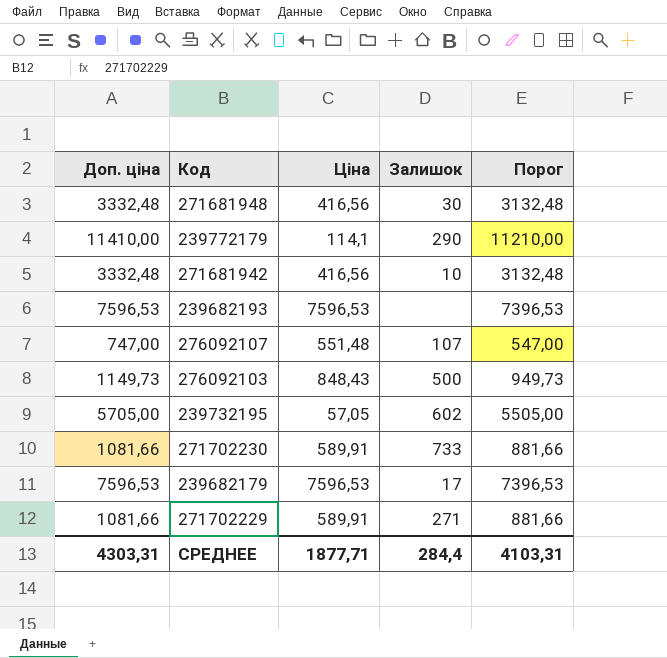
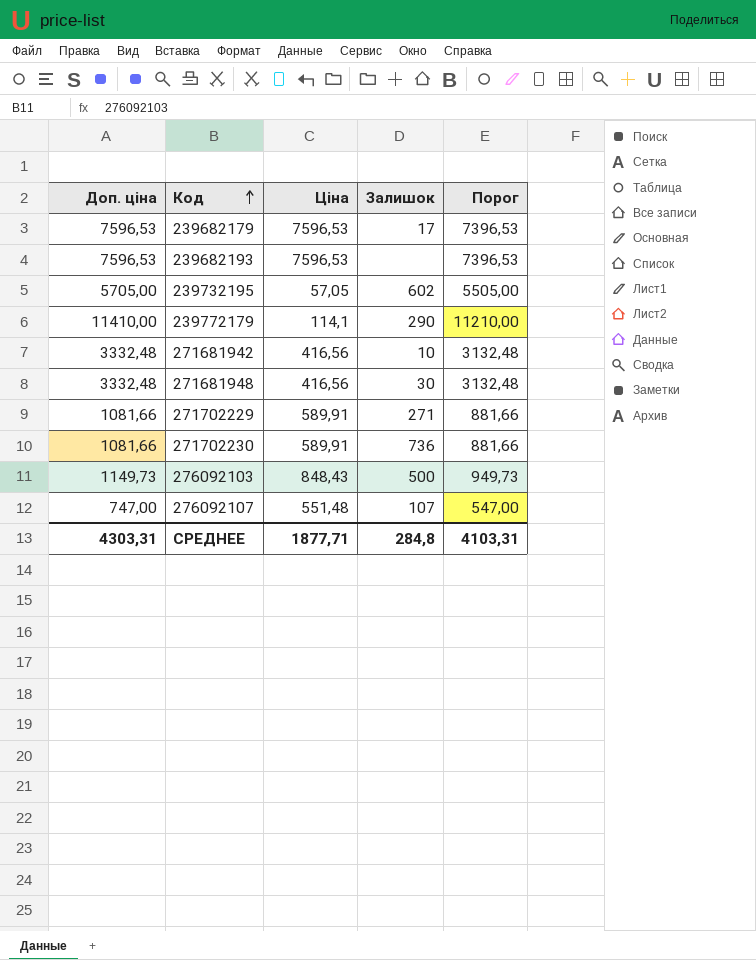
row order: none -> Код ascending
271702230 | Залишок: 733 -> 736
СРЕДНЕЕ | Залишок: 284,4 -> 284,8

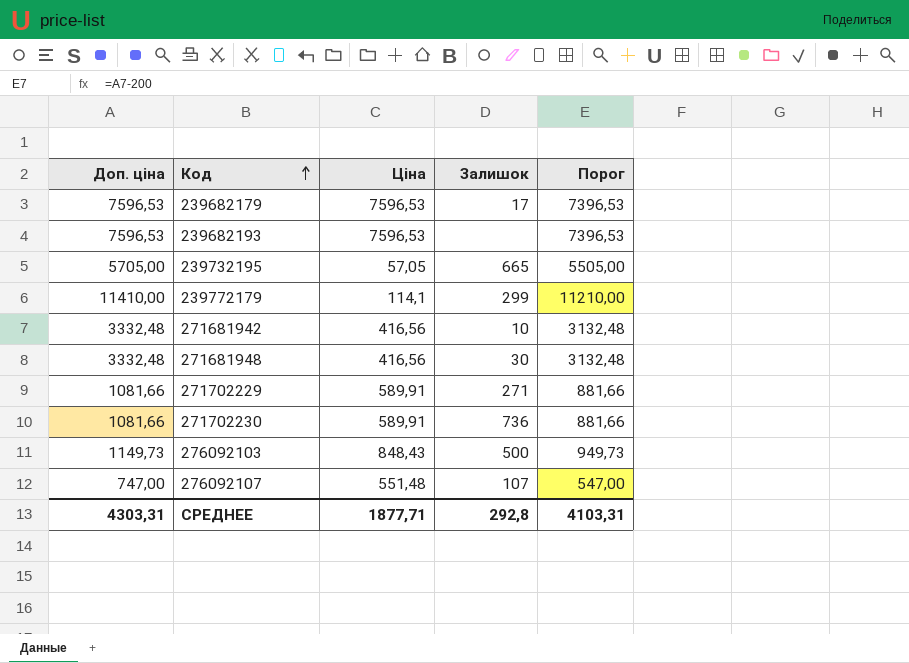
239732195 | Залишок: 602 -> 665
239772179 | Залишок: 290 -> 299
СРЕДНЕЕ | Залишок: 284,8 -> 292,8

